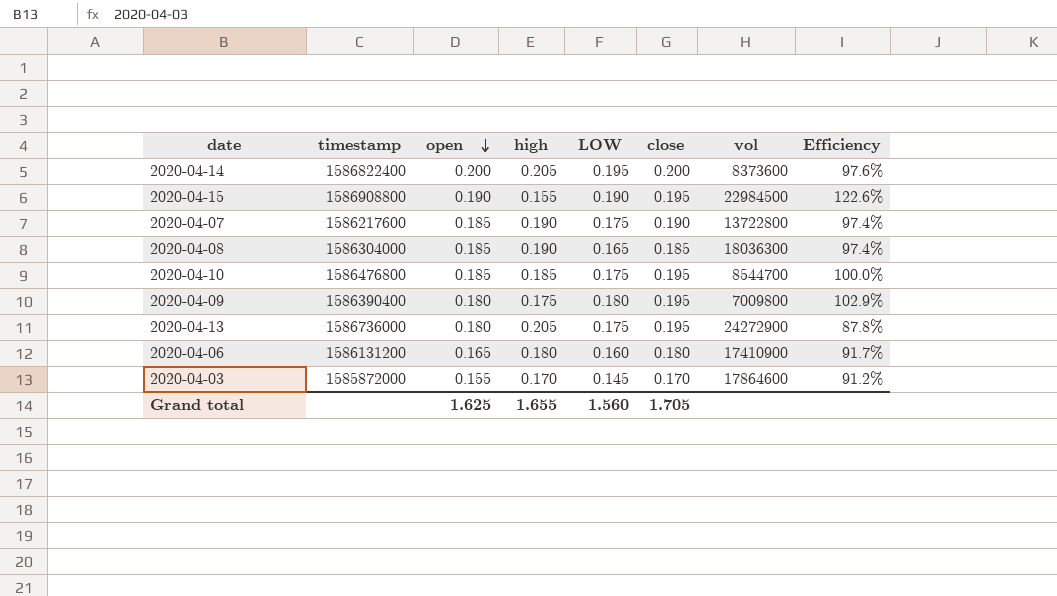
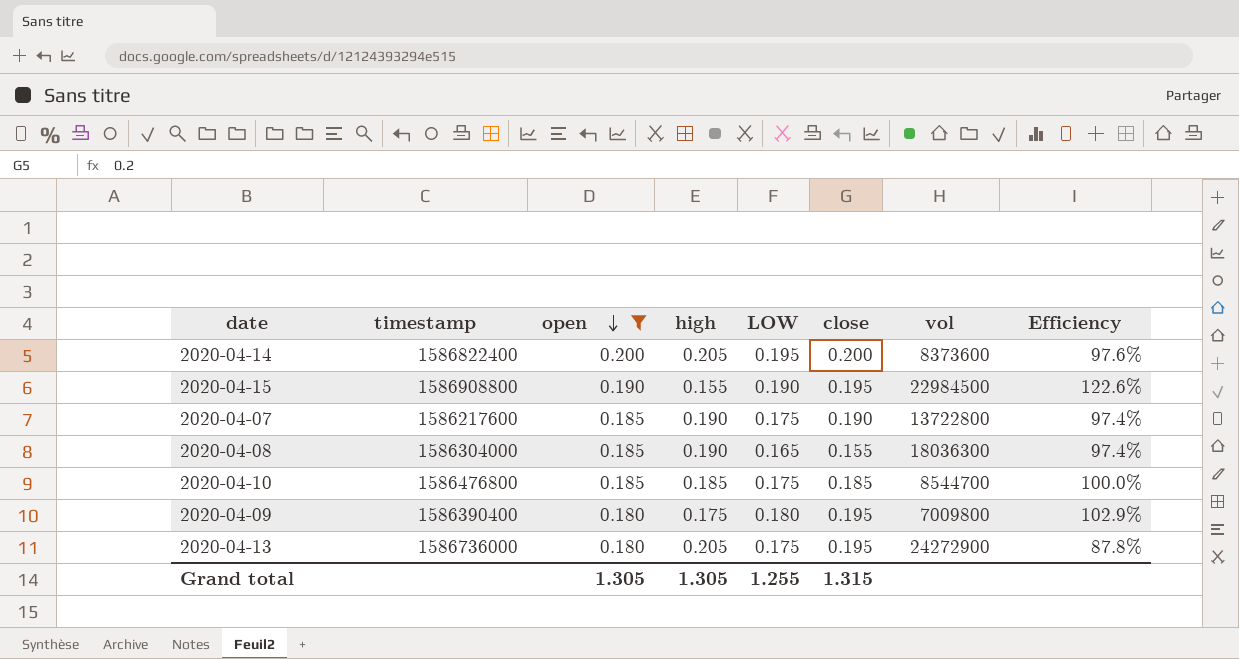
filter: none -> open >= 0.180
2020-04-08 | close: 0.185 -> 0.155
2020-04-10 | close: 0.195 -> 0.185
Grand total | open: 1.625 -> 1.305
Grand total | high: 1.655 -> 1.305
Grand total | LOW: 1.560 -> 1.255
Grand total | close: 1.705 -> 1.315

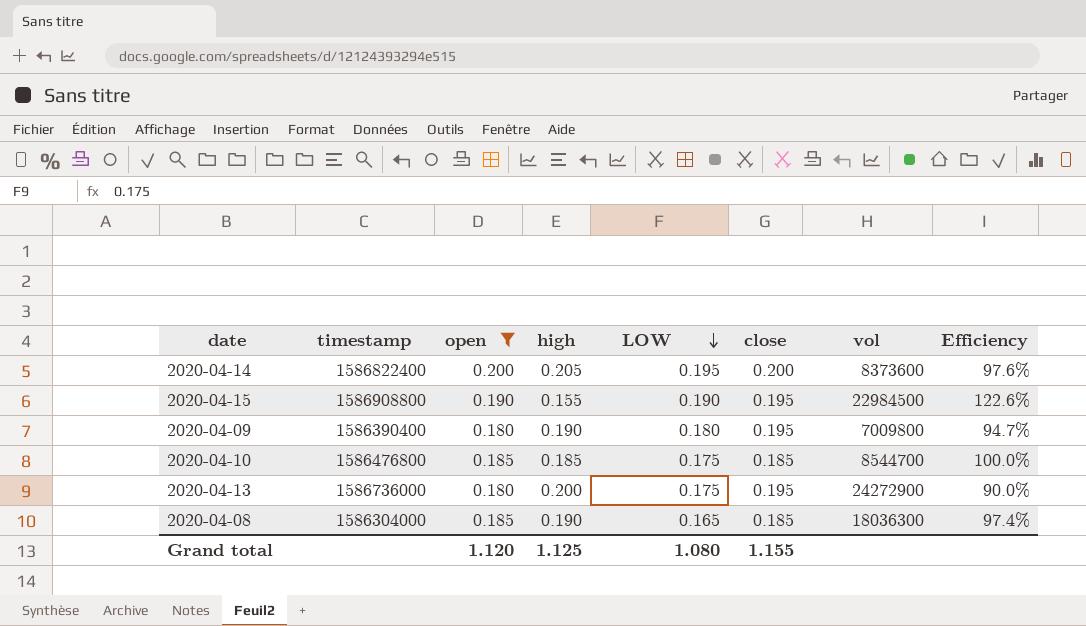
row order: open descending -> LOW descending
row 2020-04-07: 1586217600 | 0.185 | 0.190 | 0.175 | 0.190 | 13722800 | 97.4% -> none
2020-04-09 | high: 0.175 -> 0.190
2020-04-09 | Efficiency: 102.9% -> 94.7%
2020-04-13 | high: 0.205 -> 0.200
2020-04-13 | Efficiency: 87.8% -> 90.0%
2020-04-08 | close: 0.155 -> 0.185
Grand total | open: 1.305 -> 1.120
Grand total | high: 1.305 -> 1.125
Grand total | LOW: 1.255 -> 1.080
Grand total | close: 1.315 -> 1.155

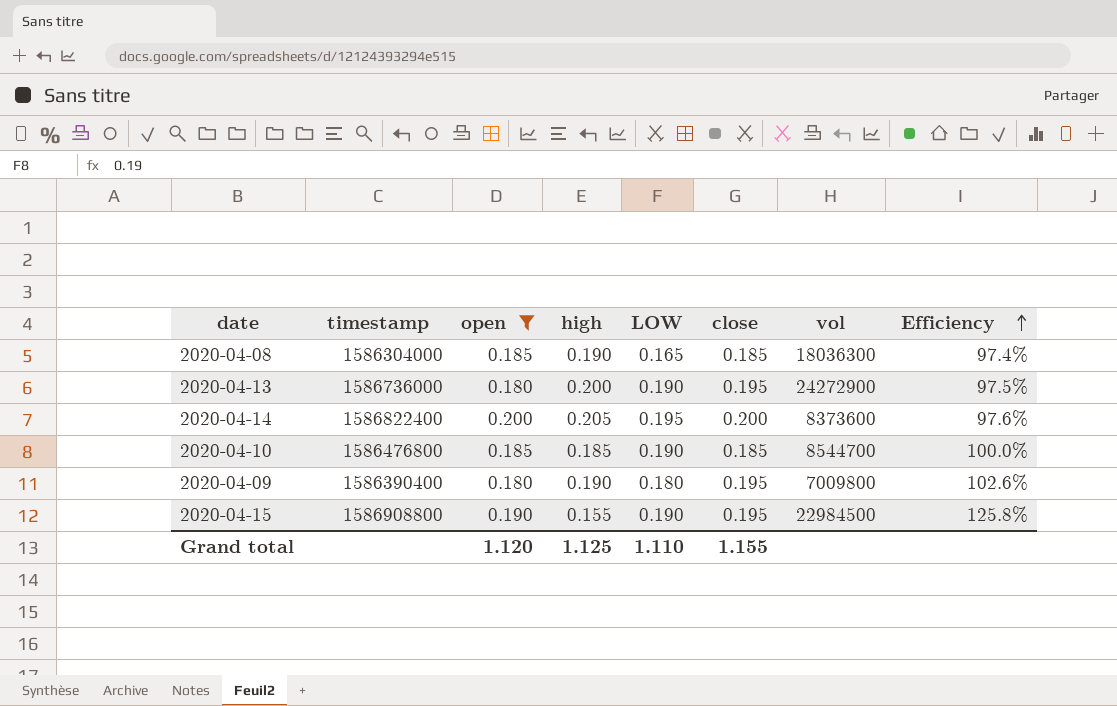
row order: LOW descending -> Efficiency ascending
column Efficiency | formula: [open] / [high] -> [close] / [high]
2020-04-13 | LOW: 0.175 -> 0.190
2020-04-10 | LOW: 0.175 -> 0.190
Grand total | LOW: 1.080 -> 1.110

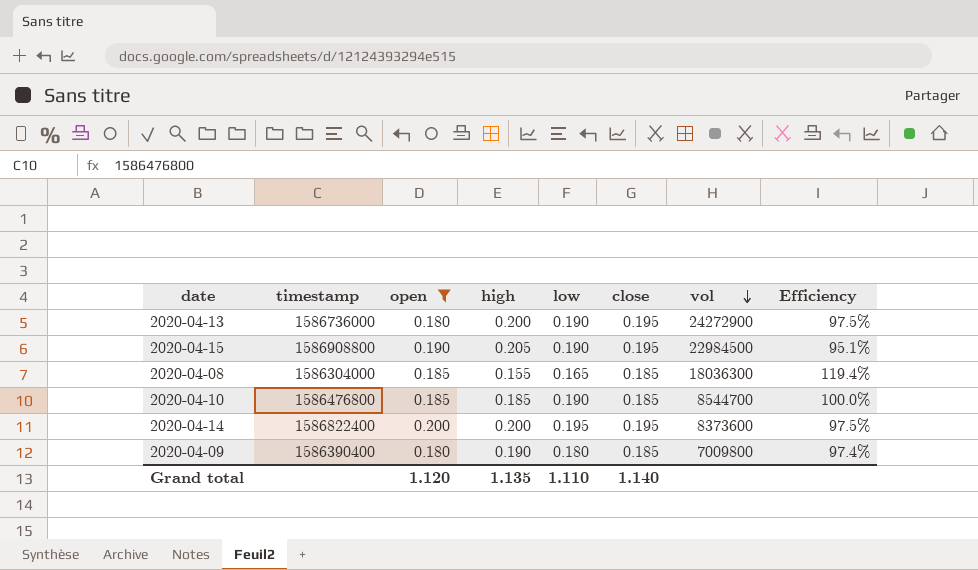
row order: Efficiency ascending -> vol descending
column name: LOW -> low
2020-04-15 | high: 0.155 -> 0.205
2020-04-15 | Efficiency: 125.8% -> 95.1%
2020-04-08 | high: 0.190 -> 0.155
2020-04-08 | Efficiency: 97.4% -> 119.4%
2020-04-14 | high: 0.205 -> 0.200
2020-04-14 | close: 0.200 -> 0.195
2020-04-14 | Efficiency: 97.6% -> 97.5%
2020-04-09 | close: 0.195 -> 0.185
2020-04-09 | Efficiency: 102.6% -> 97.4%
Grand total | high: 1.125 -> 1.135
Grand total | close: 1.155 -> 1.140

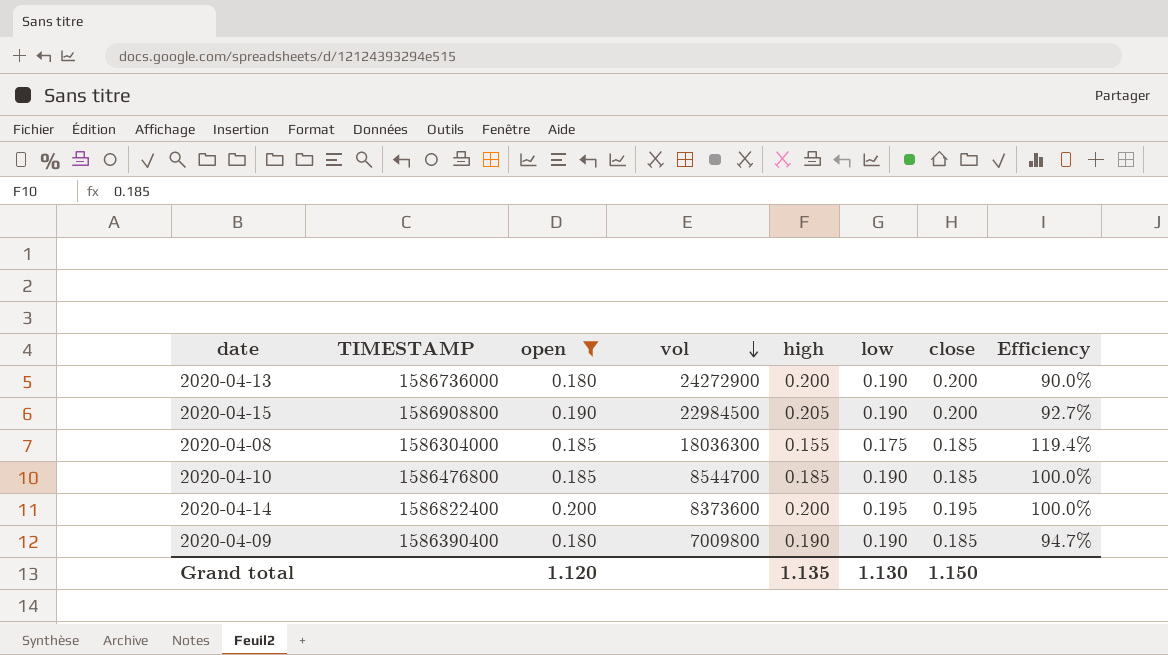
column name: timestamp -> TIMESTAMP
column vol | position: 7 -> 4
column Efficiency | formula: [close] / [high] -> [open] / [high]
2020-04-13 | close: 0.195 -> 0.200
2020-04-15 | close: 0.195 -> 0.200
2020-04-08 | low: 0.165 -> 0.175
2020-04-09 | low: 0.180 -> 0.190
Grand total | low: 1.110 -> 1.130
Grand total | close: 1.140 -> 1.150

